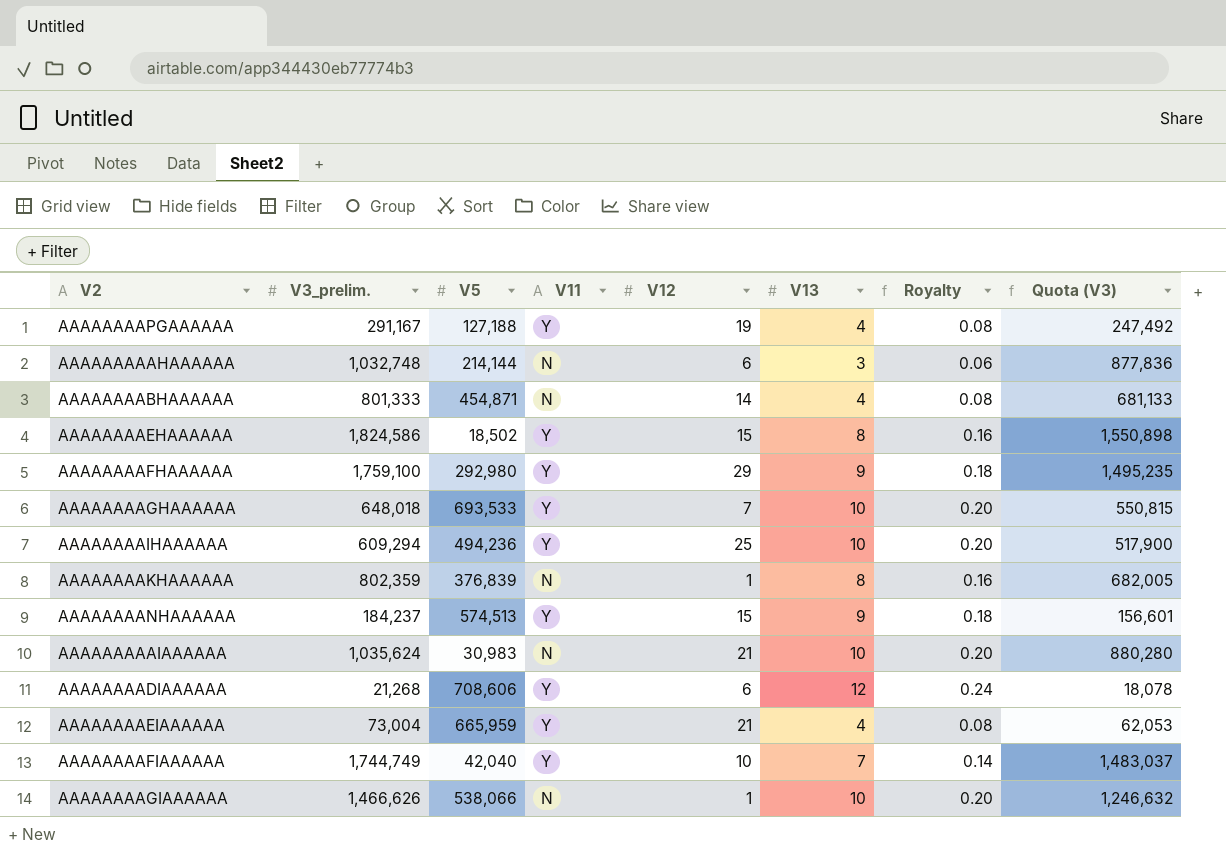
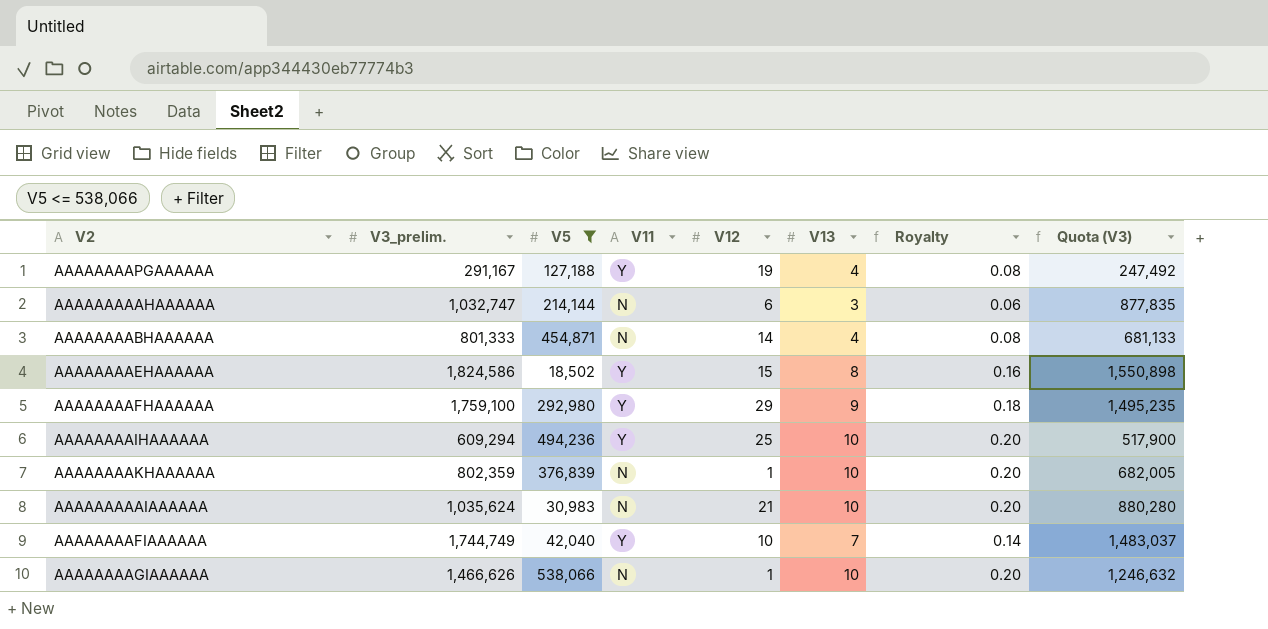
filter: none -> V5 <= 538,066
AAAAAAAAAHAAAAAA | V3_prelim.: 1,032,748 -> 1,032,747
AAAAAAAAAHAAAAAA | Quota (V3): 877,836 -> 877,835
AAAAAAAAKHAAAAAA | V13: 8 -> 10
AAAAAAAAKHAAAAAA | Royalty: 0.16 -> 0.20

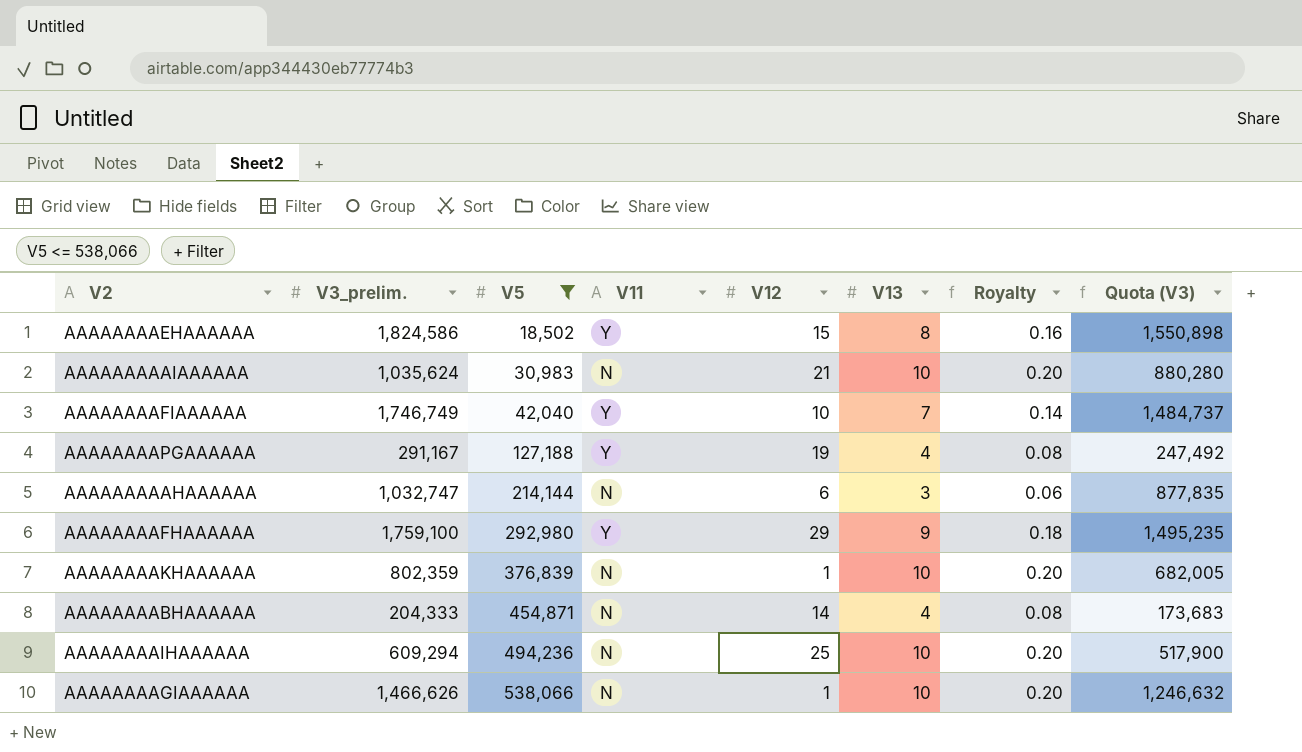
row order: none -> V5 ascending
AAAAAAAAFIAAAAAA | V3_prelim.: 1,744,749 -> 1,746,749
AAAAAAAAFIAAAAAA | Quota (V3): 1,483,037 -> 1,484,737
AAAAAAAABHAAAAAA | V3_prelim.: 801,333 -> 204,333
AAAAAAAABHAAAAAA | Quota (V3): 681,133 -> 173,683
AAAAAAAAIHAAAAAA | V11: Y -> N

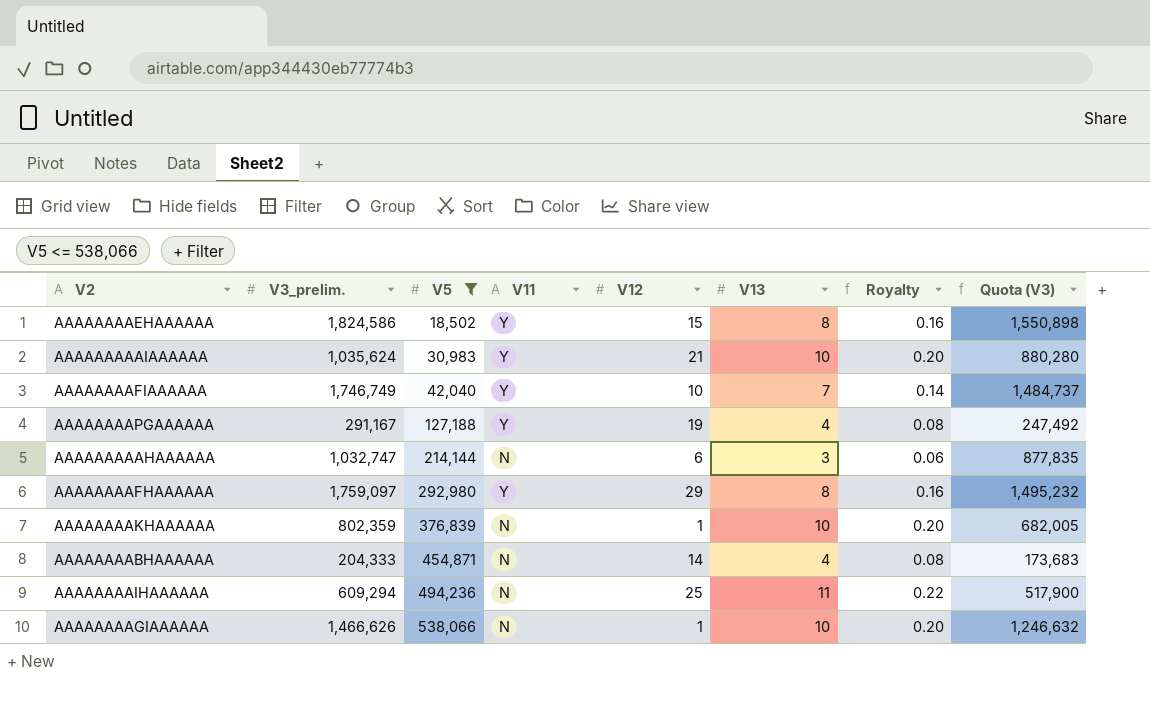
AAAAAAAAAIAAAAAA | V11: N -> Y
AAAAAAAAFHAAAAAA | V3_prelim.: 1,759,100 -> 1,759,097
AAAAAAAAFHAAAAAA | V13: 9 -> 8
AAAAAAAAFHAAAAAA | Royalty: 0.18 -> 0.16
AAAAAAAAFHAAAAAA | Quota (V3): 1,495,235 -> 1,495,232
AAAAAAAAIHAAAAAA | V13: 10 -> 11
AAAAAAAAIHAAAAAA | Royalty: 0.20 -> 0.22

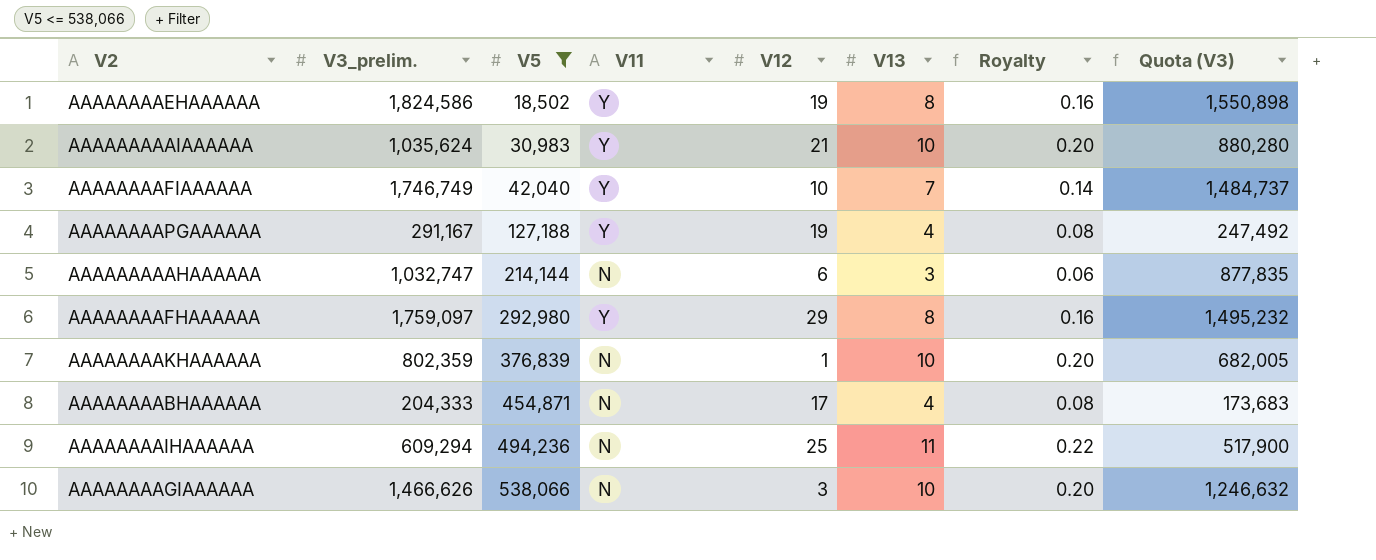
AAAAAAAAEHAAAAAA | V12: 15 -> 19
AAAAAAAABHAAAAAA | V12: 14 -> 17
AAAAAAAAGIAAAAAA | V12: 1 -> 3

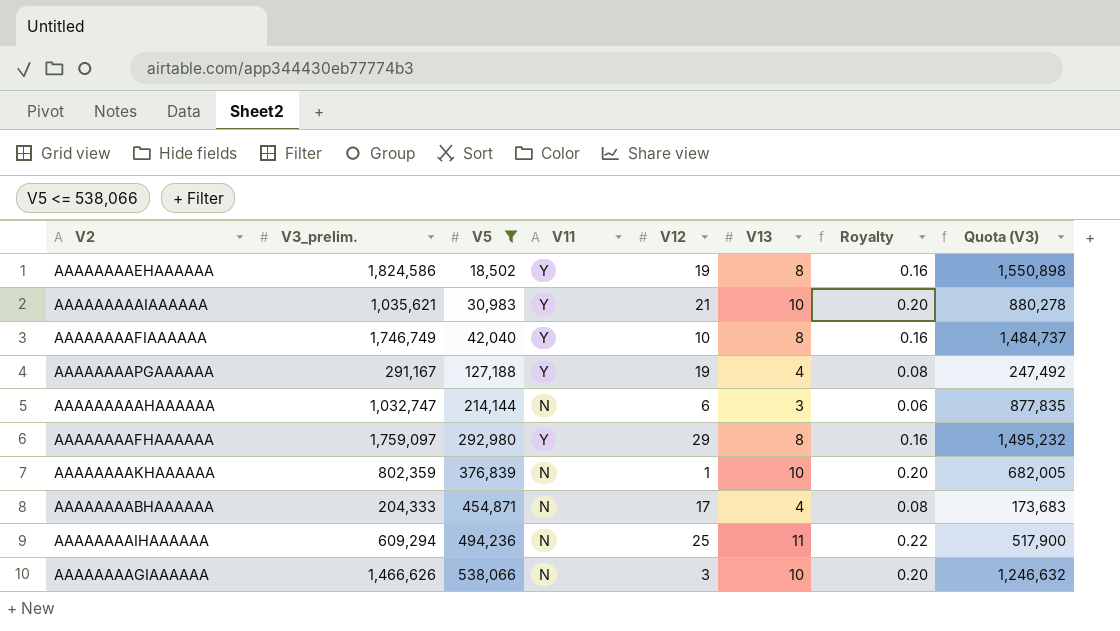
AAAAAAAAAIAAAAAA | V3_prelim.: 1,035,624 -> 1,035,621
AAAAAAAAAIAAAAAA | Quota (V3): 880,280 -> 880,278
AAAAAAAAFIAAAAAA | V13: 7 -> 8
AAAAAAAAFIAAAAAA | Royalty: 0.14 -> 0.16

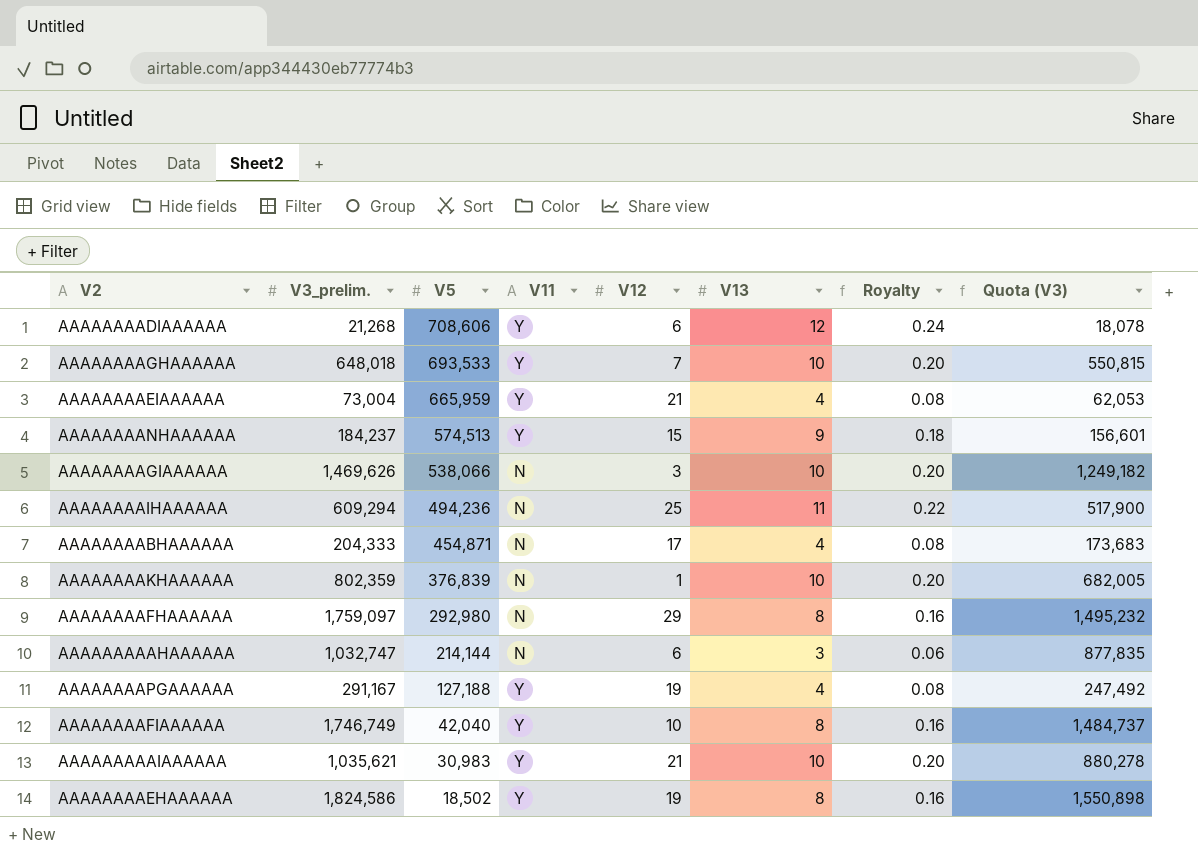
filter: V5 <= 538,066 -> none
row order: V5 ascending -> V5 descending
AAAAAAAAGIAAAAAA | V3_prelim.: 1,466,626 -> 1,469,626
AAAAAAAAGIAAAAAA | Quota (V3): 1,246,632 -> 1,249,182
AAAAAAAAFHAAAAAA | V11: Y -> N

